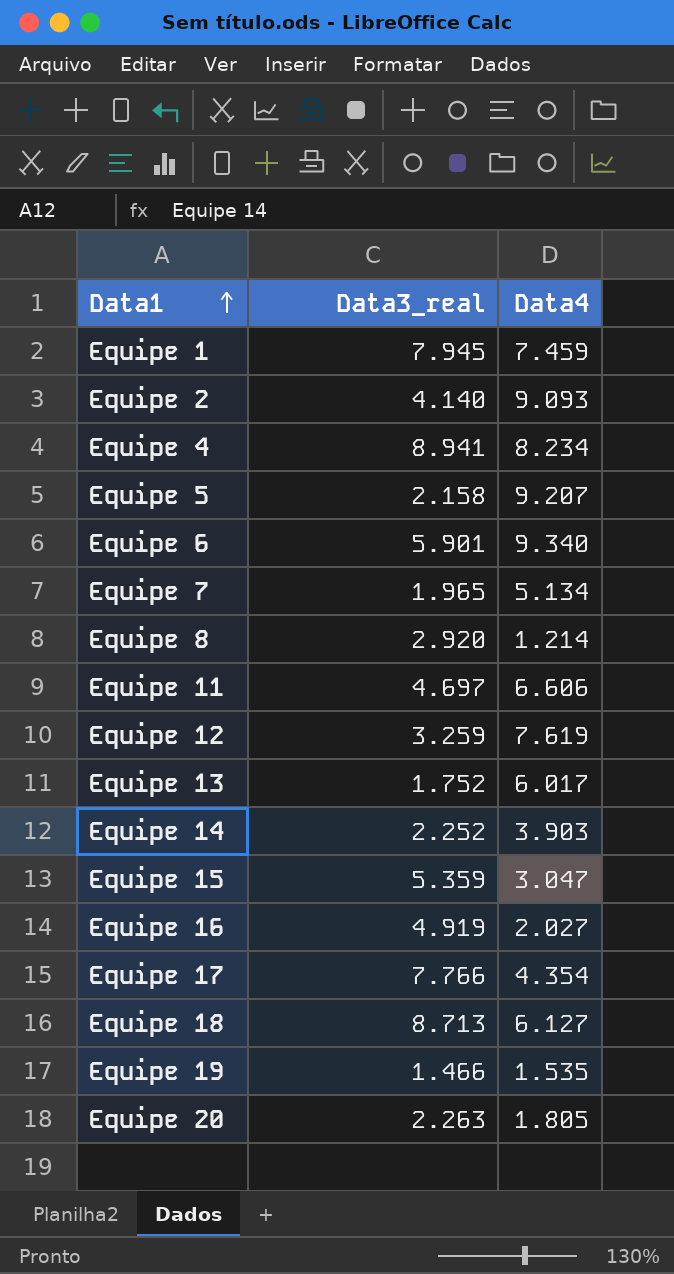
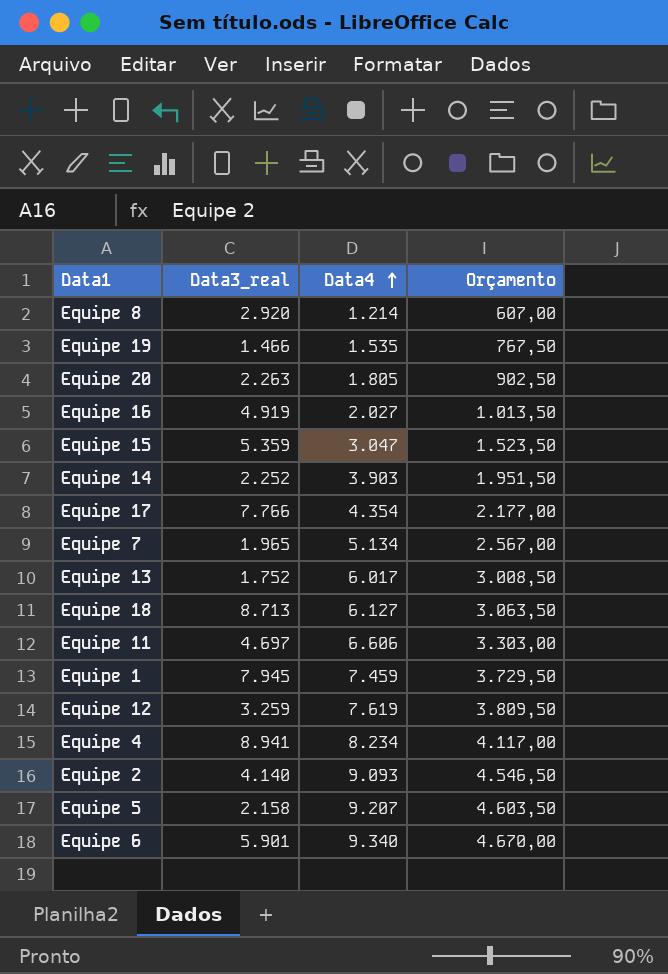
row order: Data1 ascending -> Data4 ascending
column Orçamento | formula: none -> [Data4] * 0,5

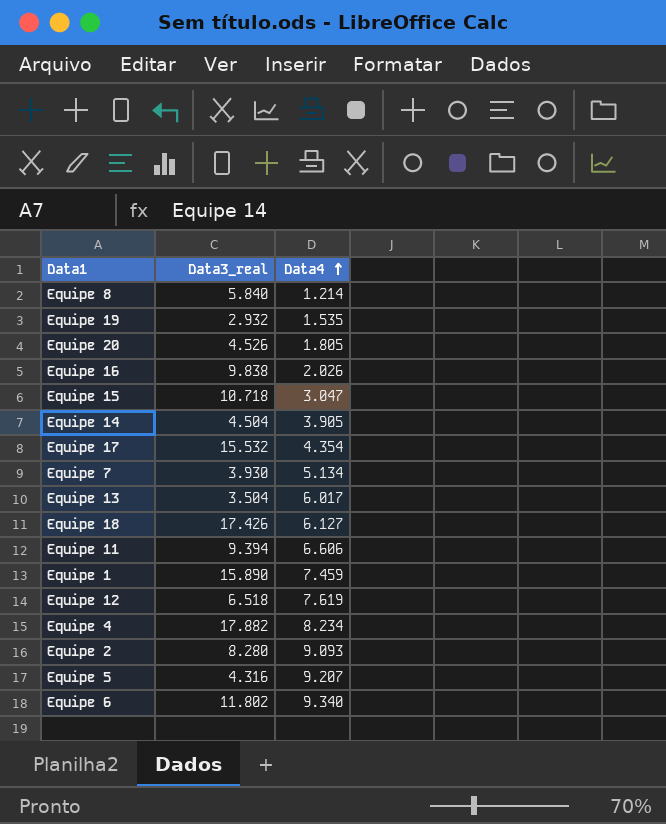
column Orçamento | formula: [Data4] * 0,5 -> none
Equipe 8 | Data3_real: 2.920 -> 5.840
Equipe 19 | Data3_real: 1.466 -> 2.932
Equipe 20 | Data3_real: 2.263 -> 4.526
Equipe 16 | Data3_real: 4.919 -> 9.838
Equipe 16 | Data4: 2.027 -> 2.026
Equipe 15 | Data3_real: 5.359 -> 10.718
Equipe 14 | Data3_real: 2.252 -> 4.504
Equipe 14 | Data4: 3.903 -> 3.905
Equipe 17 | Data3_real: 7.766 -> 15.532
Equipe 7 | Data3_real: 1.965 -> 3.930
Equipe 13 | Data3_real: 1.752 -> 3.504
Equipe 18 | Data3_real: 8.713 -> 17.426
Equipe 11 | Data3_real: 4.697 -> 9.394
Equipe 1 | Data3_real: 7.945 -> 15.890
Equipe 12 | Data3_real: 3.259 -> 6.518
Equipe 4 | Data3_real: 8.941 -> 17.882
Equipe 2 | Data3_real: 4.140 -> 8.280
Equipe 5 | Data3_real: 2.158 -> 4.316
Equipe 6 | Data3_real: 5.901 -> 11.802

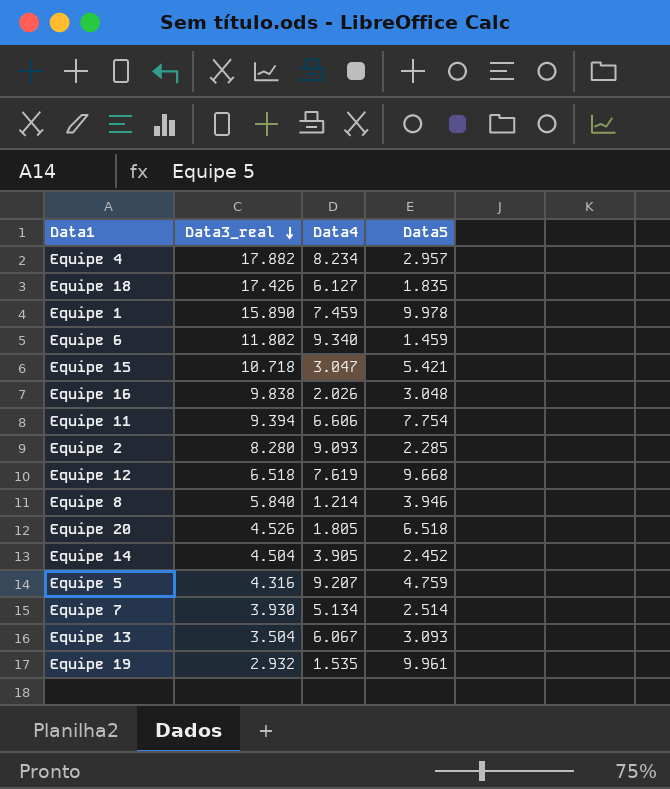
row order: Data4 ascending -> Data3_real descending
column Data5 | position: none -> 4
row Equipe 17: 15.532 | 4.354 -> none
Equipe 13 | Data4: 6.017 -> 6.067

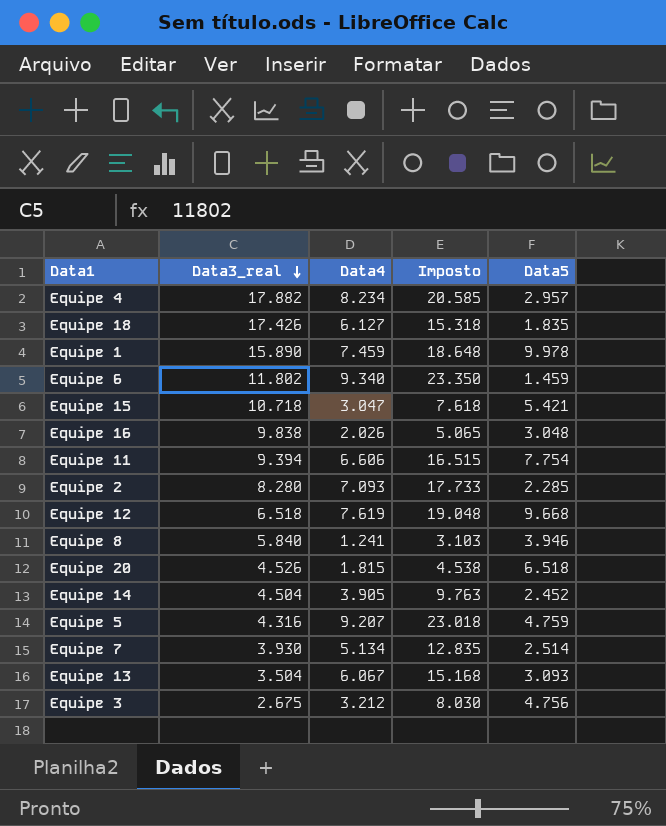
column Imposto | formula: none -> [Data4] * 2,5
row Equipe 19: 2.932 | 1.535 | 9.961 -> none
Equipe 2 | Data4: 9.093 -> 7.093
Equipe 8 | Data4: 1.214 -> 1.241
Equipe 20 | Data4: 1.805 -> 1.815
row Equipe 3: none -> 2.675 | 3.212 | 8.030 | 4.756

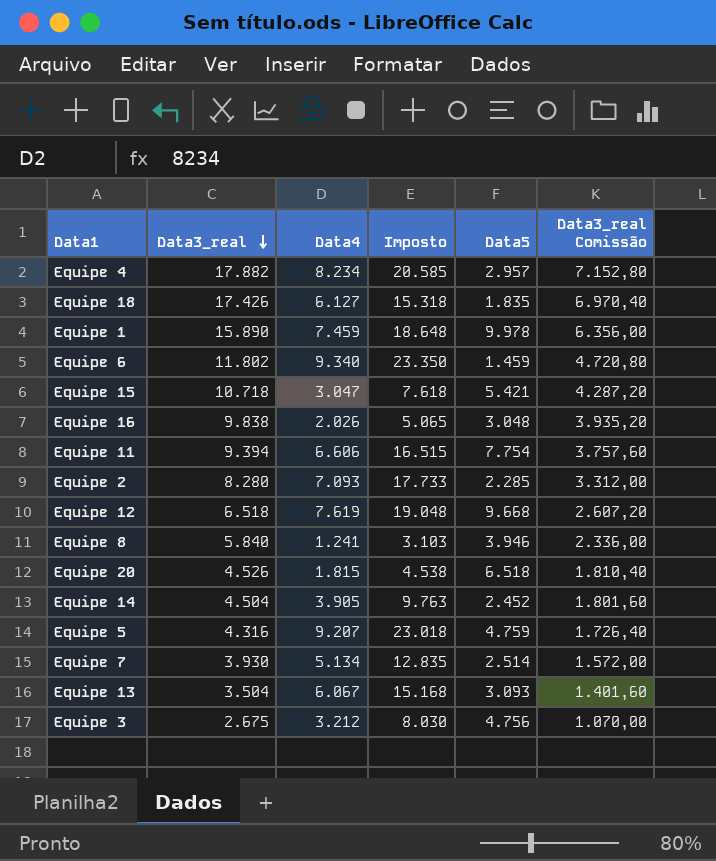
column Data3_real Comissão | formula: none -> [Data3_real] * 0,4

